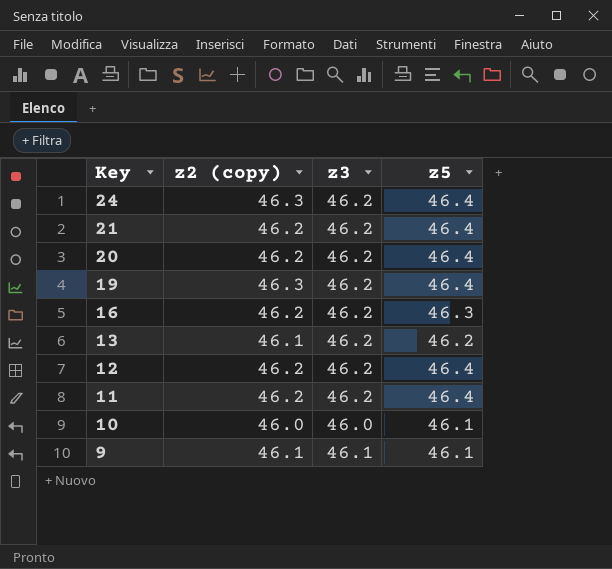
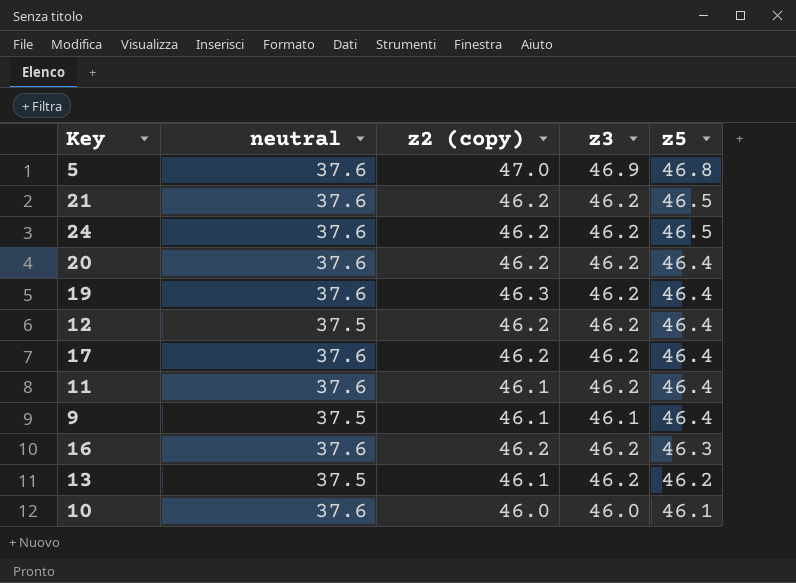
row order: Key descending -> z5 descending
column neutral | position: none -> 2
row 5: none -> 37.6 | 47.0 | 46.9 | 46.8
21 | z5: 46.4 -> 46.5
24 | z2 (copy): 46.3 -> 46.2
24 | z5: 46.4 -> 46.5
row 17: none -> 37.6 | 46.2 | 46.2 | 46.4
11 | z2 (copy): 46.2 -> 46.1
9 | z5: 46.1 -> 46.4

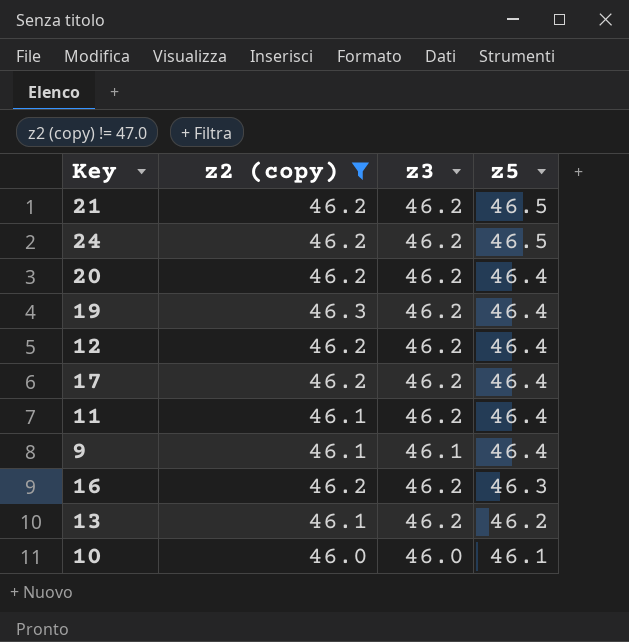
filter: none -> z2 (copy) != 47.0
column neutral | position: 2 -> none

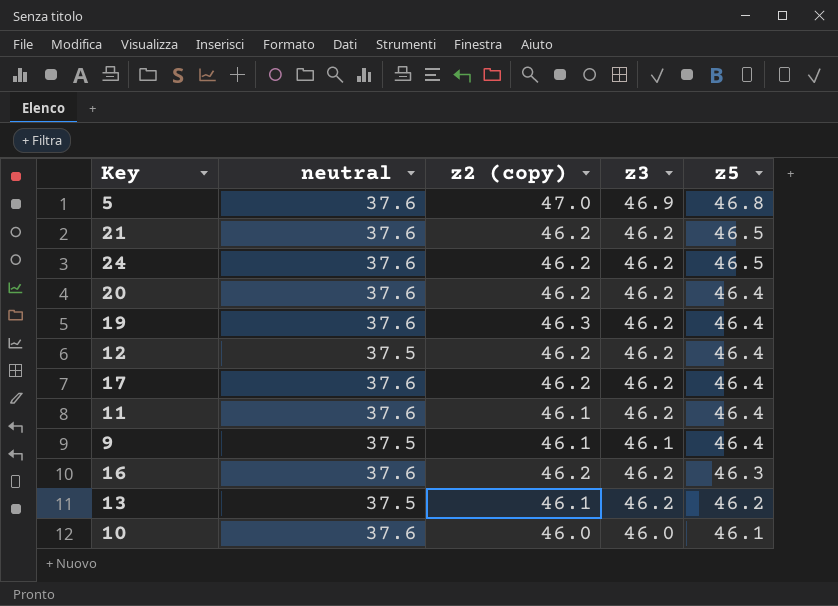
filter: z2 (copy) != 47.0 -> none
column neutral | position: none -> 2

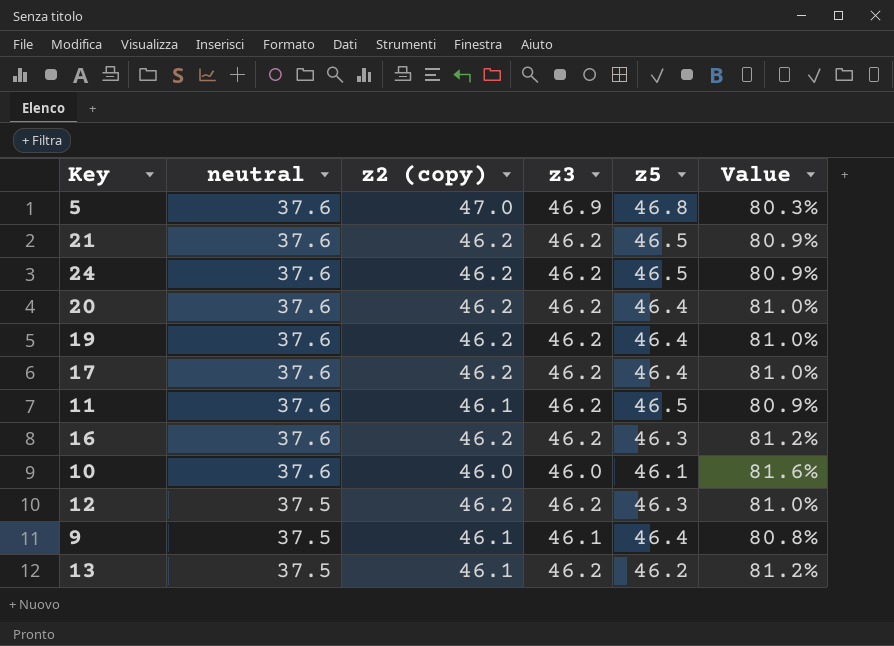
row order: z5 descending -> neutral descending
column Value | formula: none -> [neutral] / [z5]
19 | z2 (copy): 46.3 -> 46.2
11 | z5: 46.4 -> 46.5
12 | z5: 46.4 -> 46.3

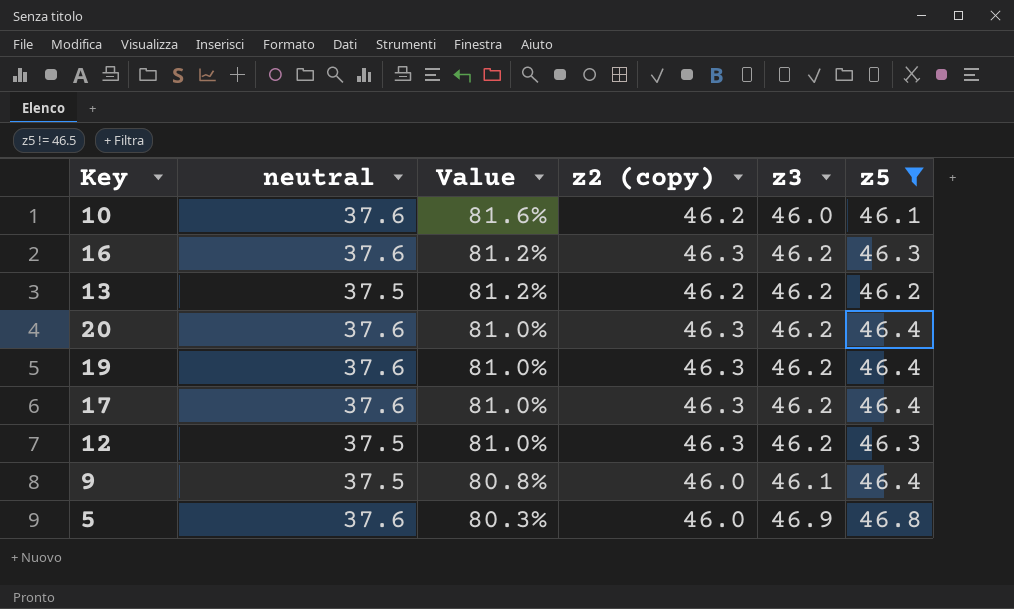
filter: none -> z5 != 46.5
row order: neutral descending -> Value descending
column Value | position: 6 -> 3
10 | z2 (copy): 46.0 -> 46.2
16 | z2 (copy): 46.2 -> 46.3
13 | z2 (copy): 46.1 -> 46.2
20 | z2 (copy): 46.2 -> 46.3
19 | z2 (copy): 46.2 -> 46.3
17 | z2 (copy): 46.2 -> 46.3
12 | z2 (copy): 46.2 -> 46.3
9 | z2 (copy): 46.1 -> 46.0
5 | z2 (copy): 47.0 -> 46.0

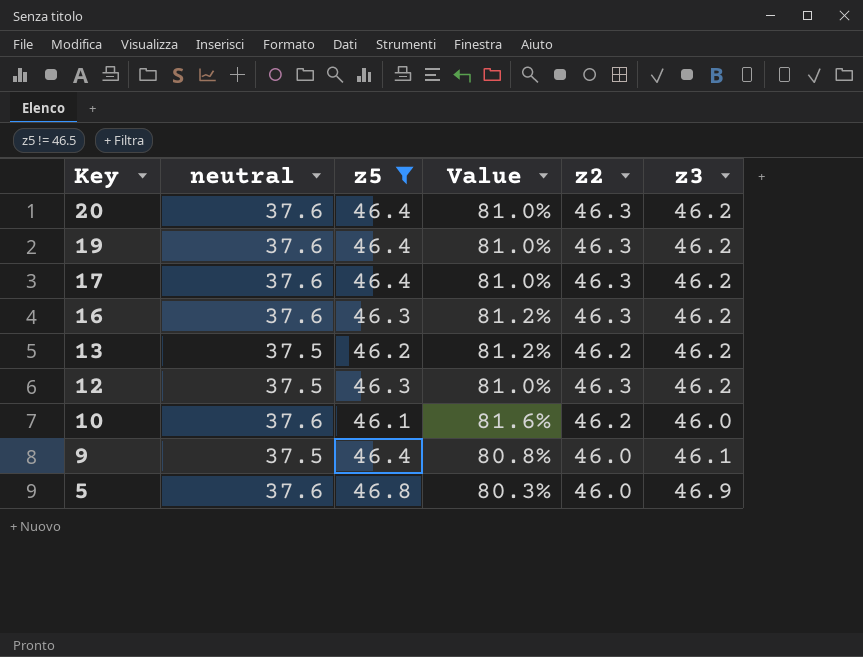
row order: Value descending -> Key descending
column z5 | position: 6 -> 3
column name: z2 (copy) -> z2

